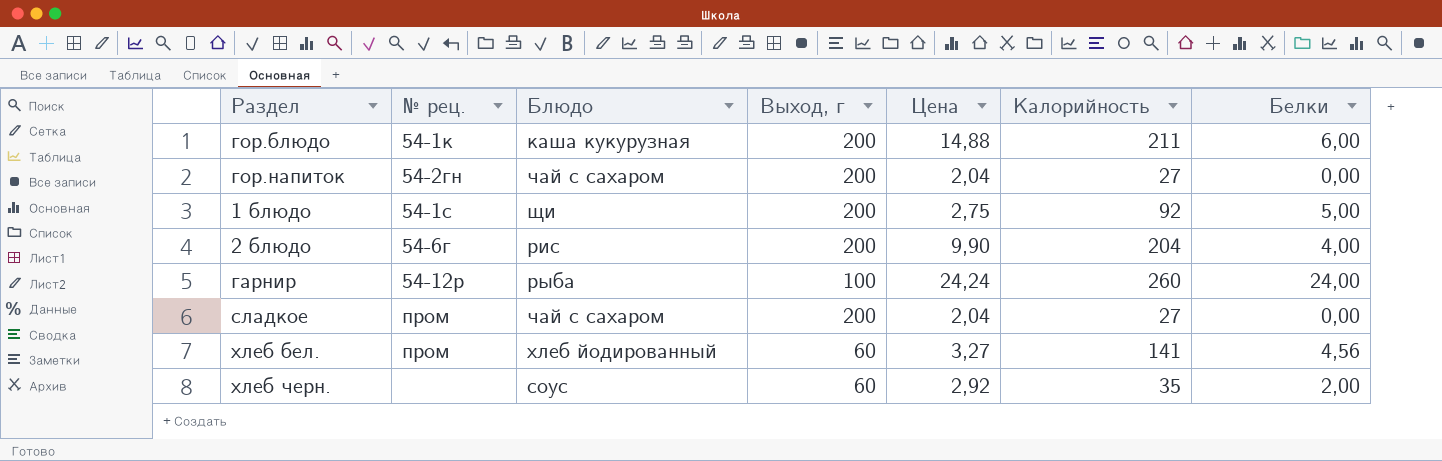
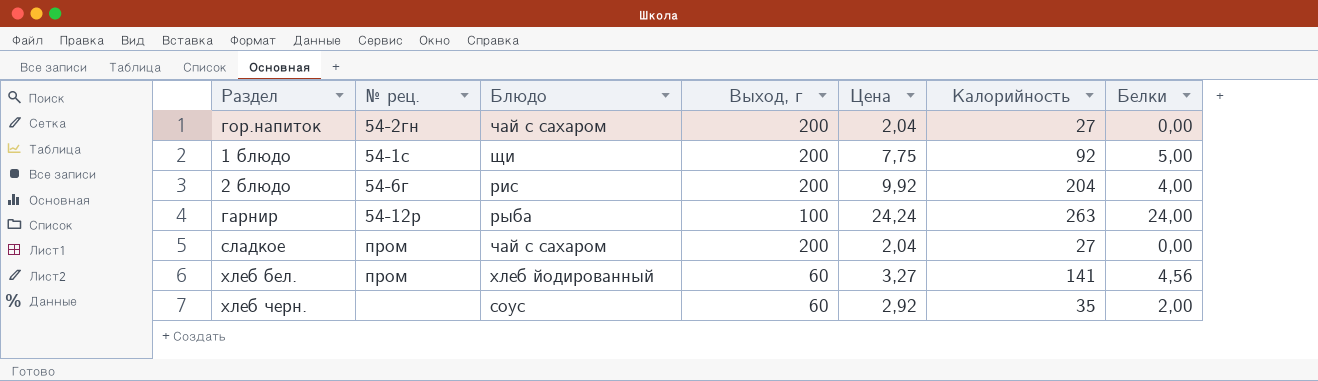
row гор.блюдо: 54-1к | каша кукурузная | 200 | 14,88 | 211 | 6,00 -> none
1 блюдо | Цена: 2,75 -> 7,75
2 блюдо | Цена: 9,90 -> 9,92
гарнир | Калорийность: 260 -> 263

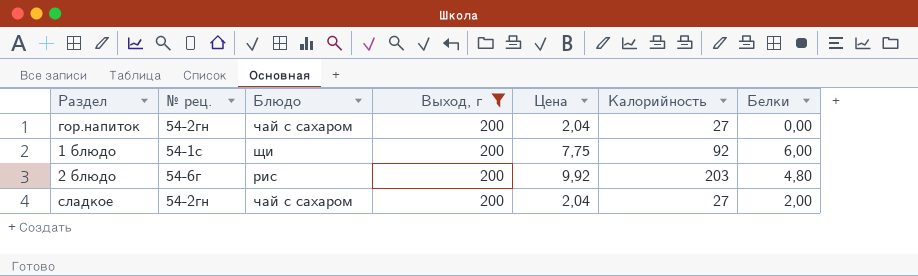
filter: none -> Выход, г = 200
1 блюдо | Белки: 5,00 -> 6,00
2 блюдо | Калорийность: 204 -> 203
2 блюдо | Белки: 4,00 -> 4,80
сладкое | № рец.: пром -> 54-2гн
сладкое | Белки: 0,00 -> 2,00

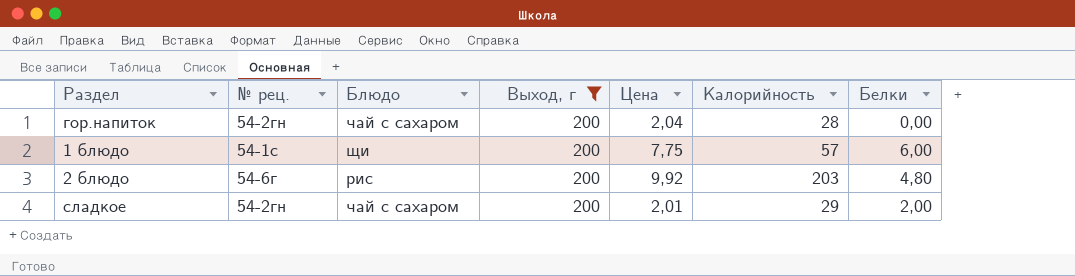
гор.напиток | Калорийность: 27 -> 28
1 блюдо | Калорийность: 92 -> 57
сладкое | Цена: 2,04 -> 2,01
сладкое | Калорийность: 27 -> 29

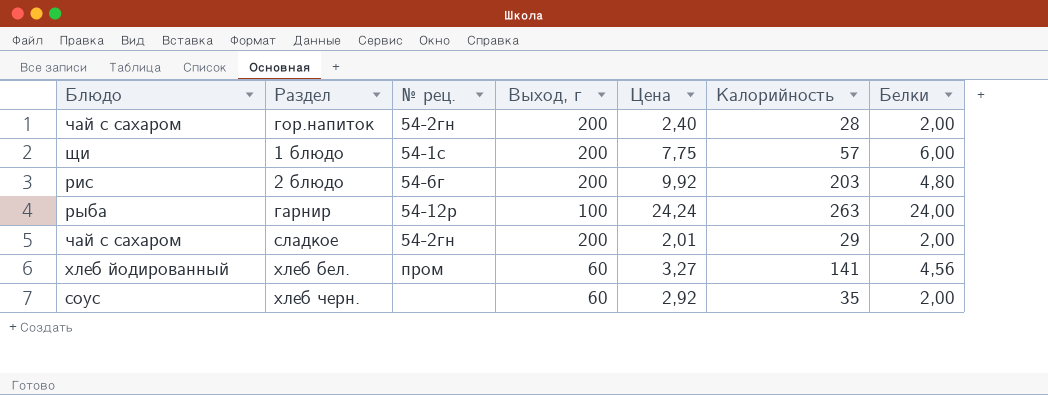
filter: Выход, г = 200 -> none
column Блюдо | position: 3 -> 1
гор.напиток | Цена: 2,04 -> 2,40
гор.напиток | Белки: 0,00 -> 2,00

